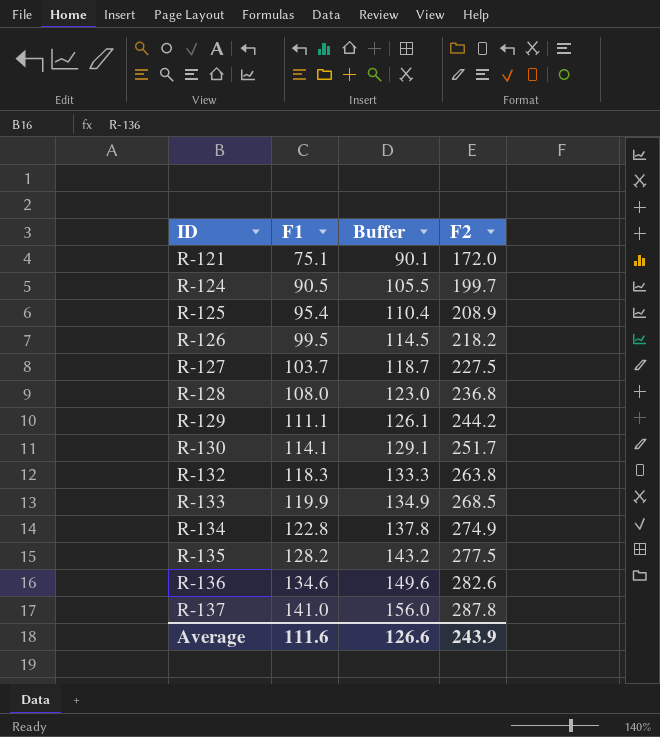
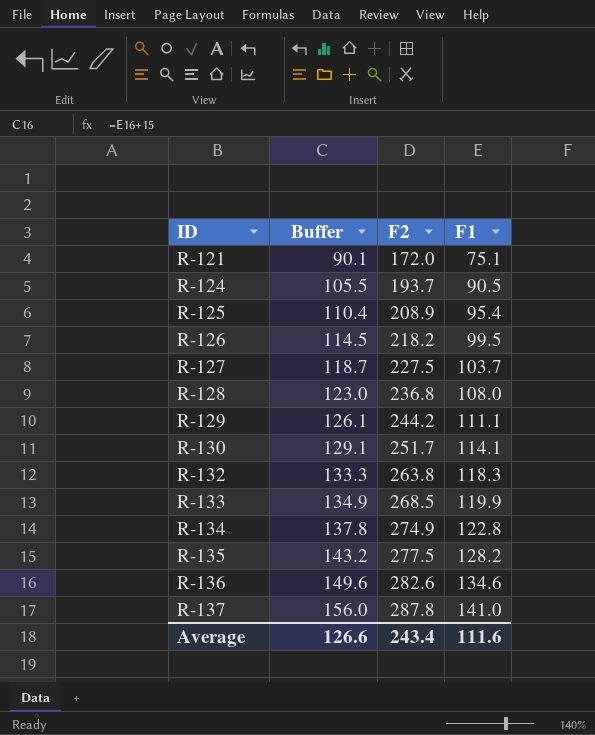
column F1 | position: 2 -> 4
R-124 | F2: 199.7 -> 193.7
Average | F2: 243.9 -> 243.4

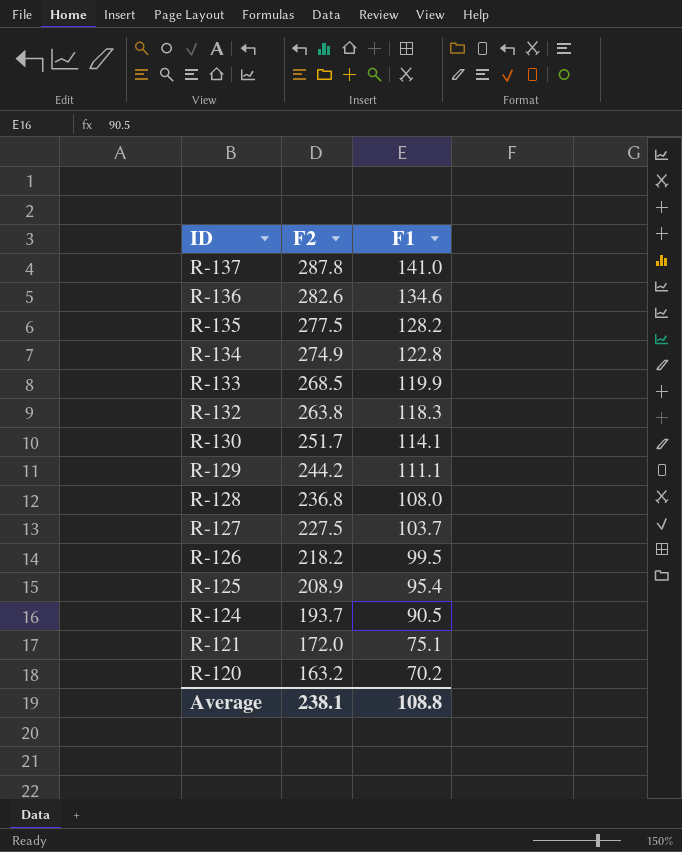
row order: ID ascending -> ID descending
column Buffer | formula: [F1] + 15 -> none
row R-120: none -> 163.2 | 70.2
Average | F2: 243.4 -> 238.1
Average | F1: 111.6 -> 108.8

